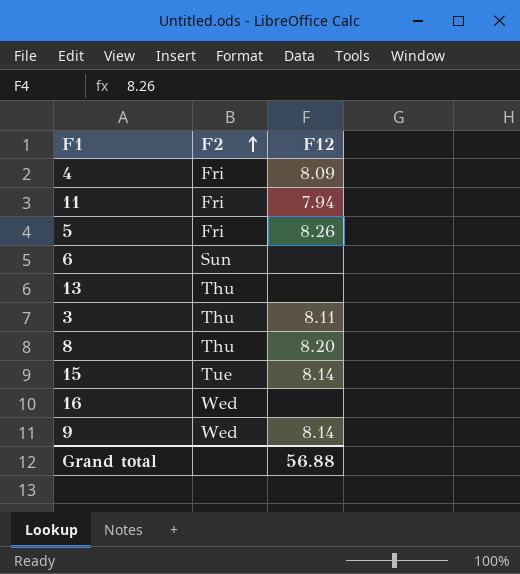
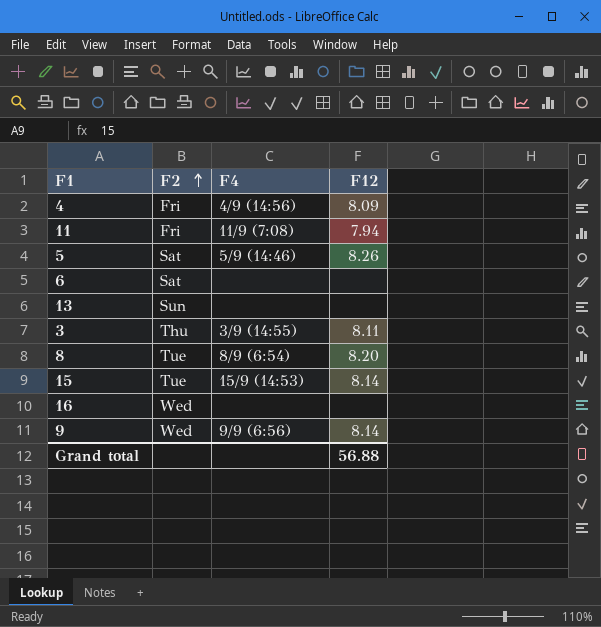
column F4 | position: none -> 3
5 | F2: Fri -> Sat
6 | F2: Sun -> Sat
13 | F2: Thu -> Sun
8 | F2: Thu -> Tue

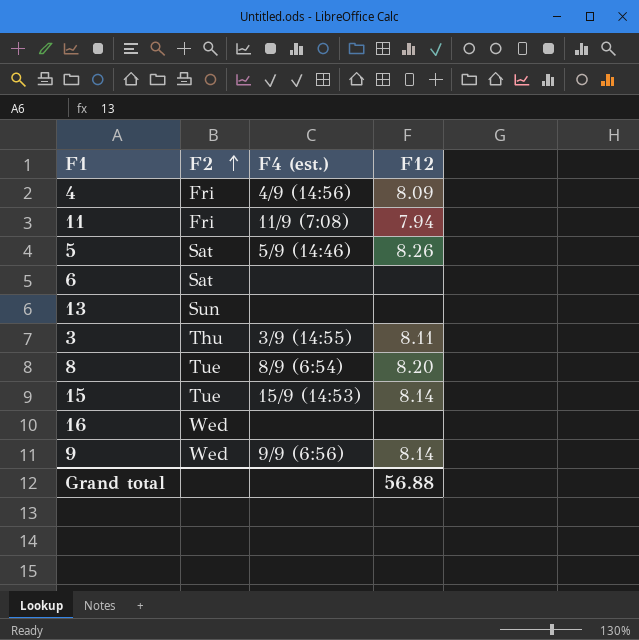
column name: F4 -> F4 (est.)

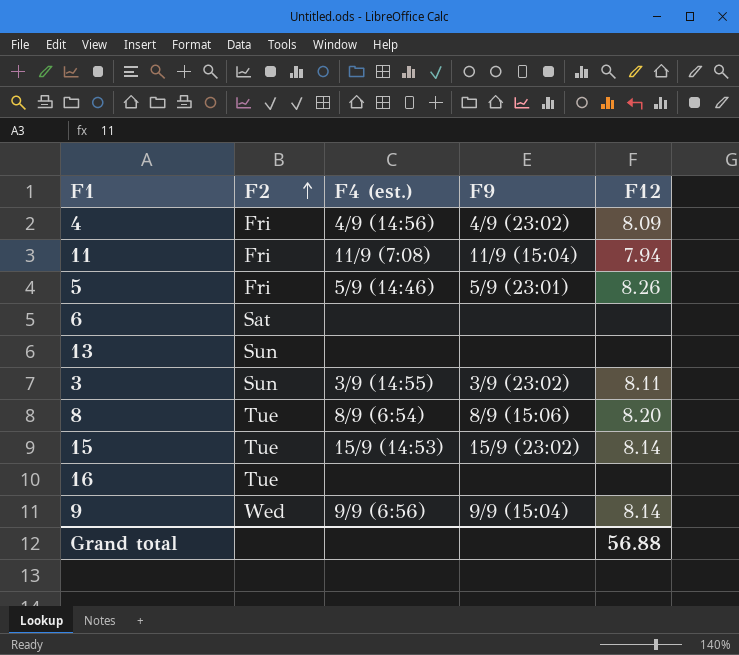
column F9 | position: none -> 4
5 | F2: Sat -> Fri
3 | F2: Thu -> Sun
16 | F2: Wed -> Tue

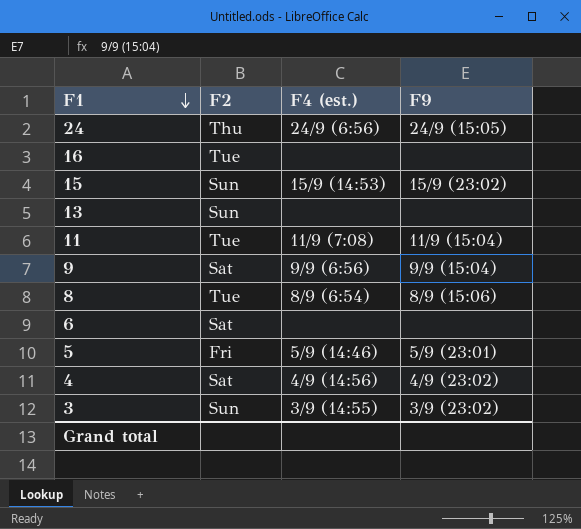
row order: F2 ascending -> F1 descending
column F12 | position: 5 -> none
row 24: none -> Thu | 24/9 (6:56) | 24/9 (15:05)
15 | F2: Tue -> Sun
11 | F2: Fri -> Tue
9 | F2: Wed -> Sat
4 | F2: Fri -> Sat

